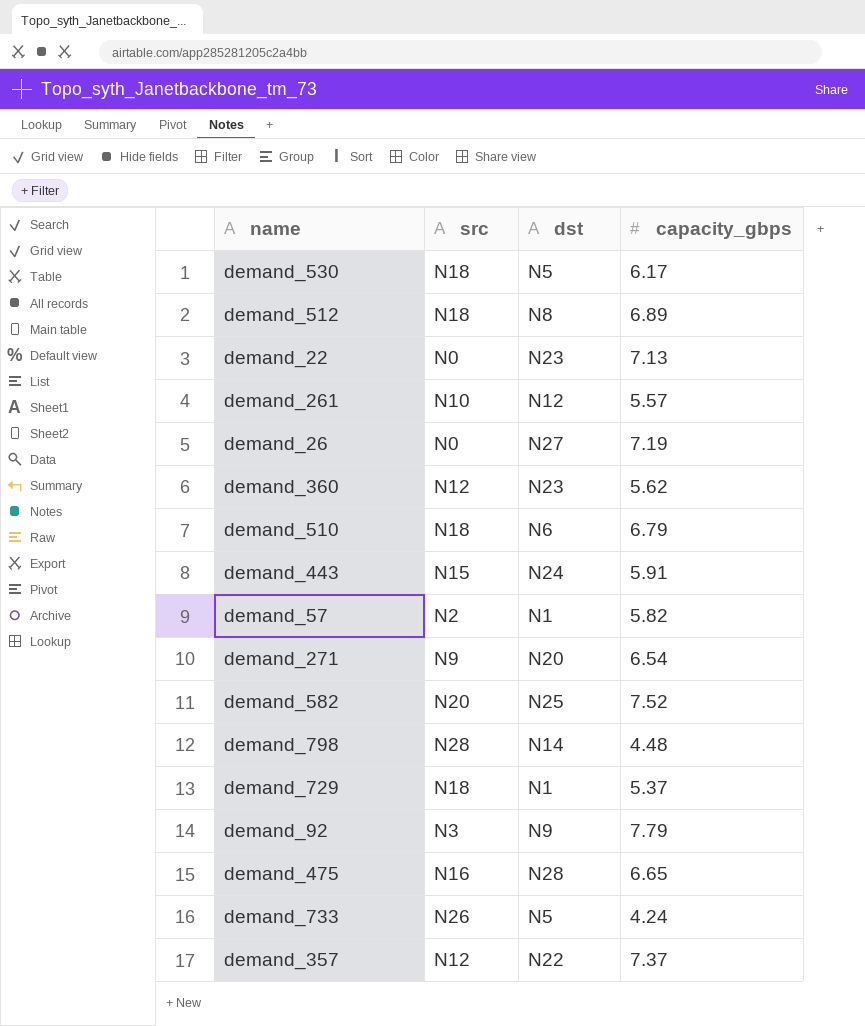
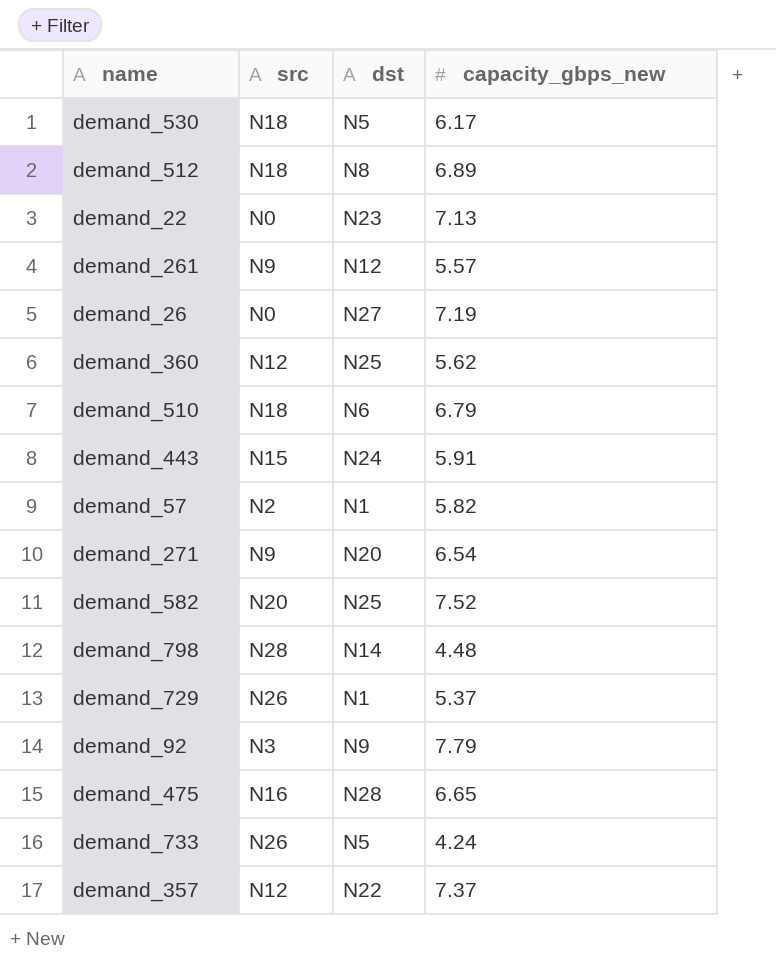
column name: capacity_gbps -> capacity_gbps_new
demand_261 | src: N10 -> N9
demand_360 | dst: N23 -> N25
demand_729 | src: N18 -> N26

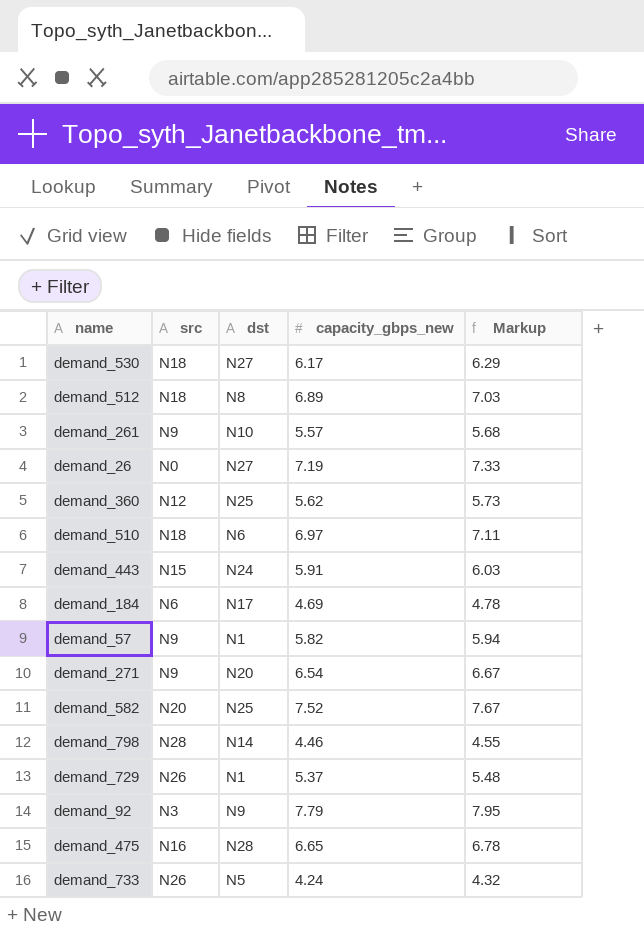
column Markup | formula: none -> [capacity_gbps_new] * 1.02
row demand_22: N0 | N23 | 7.13 -> none
row demand_357: N12 | N22 | 7.37 -> none
demand_530 | dst: N5 -> N27
demand_261 | dst: N12 -> N10
demand_510 | capacity_gbps_new: 6.79 -> 6.97
row demand_184: none -> N6 | N17 | 4.69 | 4.78
demand_57 | src: N2 -> N9
demand_798 | capacity_gbps_new: 4.48 -> 4.46

